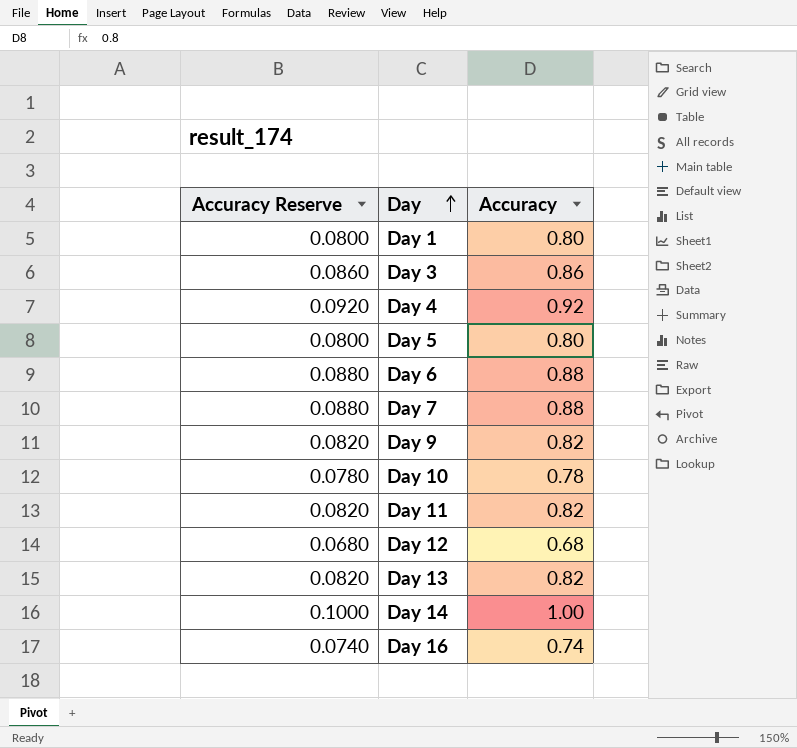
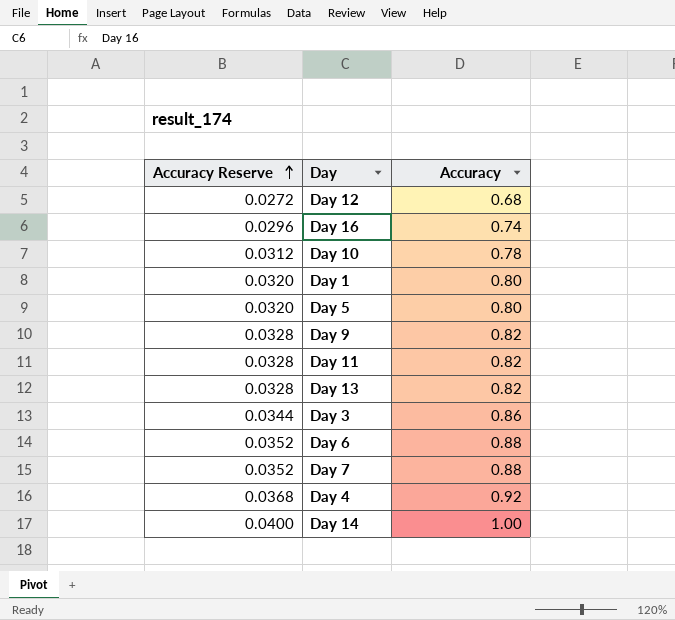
row order: Day ascending -> Accuracy Reserve ascending
column Accuracy Reserve | formula: [Accuracy] * 0.1 -> [Accuracy] * 0.04

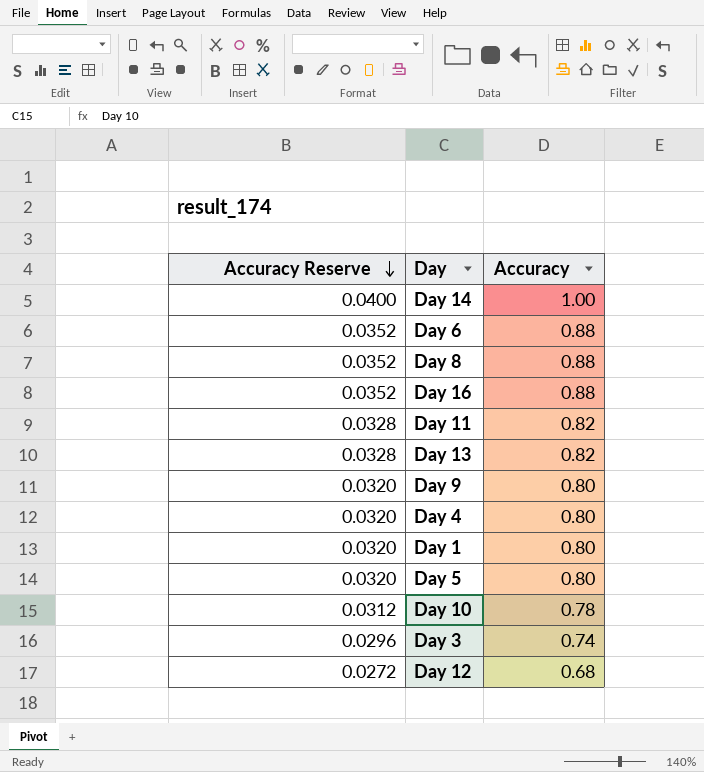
row order: Accuracy Reserve ascending -> Accuracy Reserve descending
row Day 7: 0.0352 | 0.88 -> none
row Day 8: none -> 0.0352 | 0.88
Day 16 | Accuracy Reserve: 0.0296 -> 0.0352
Day 16 | Accuracy: 0.74 -> 0.88
Day 9 | Accuracy Reserve: 0.0328 -> 0.0320
Day 9 | Accuracy: 0.82 -> 0.80
Day 4 | Accuracy Reserve: 0.0368 -> 0.0320
Day 4 | Accuracy: 0.92 -> 0.80
Day 3 | Accuracy Reserve: 0.0344 -> 0.0296
Day 3 | Accuracy: 0.86 -> 0.74

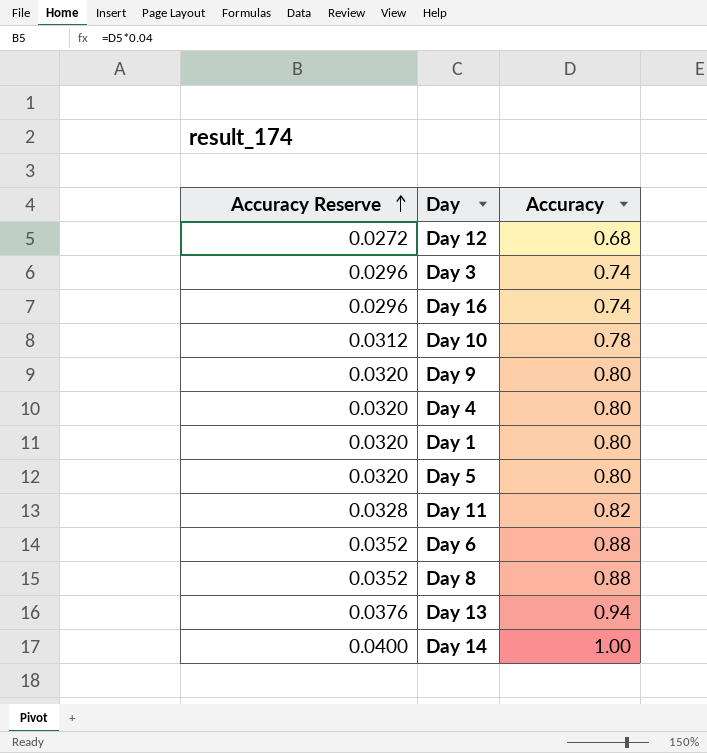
row order: Accuracy Reserve descending -> Accuracy Reserve ascending
Day 16 | Accuracy Reserve: 0.0352 -> 0.0296
Day 16 | Accuracy: 0.88 -> 0.74
Day 13 | Accuracy Reserve: 0.0328 -> 0.0376
Day 13 | Accuracy: 0.82 -> 0.94

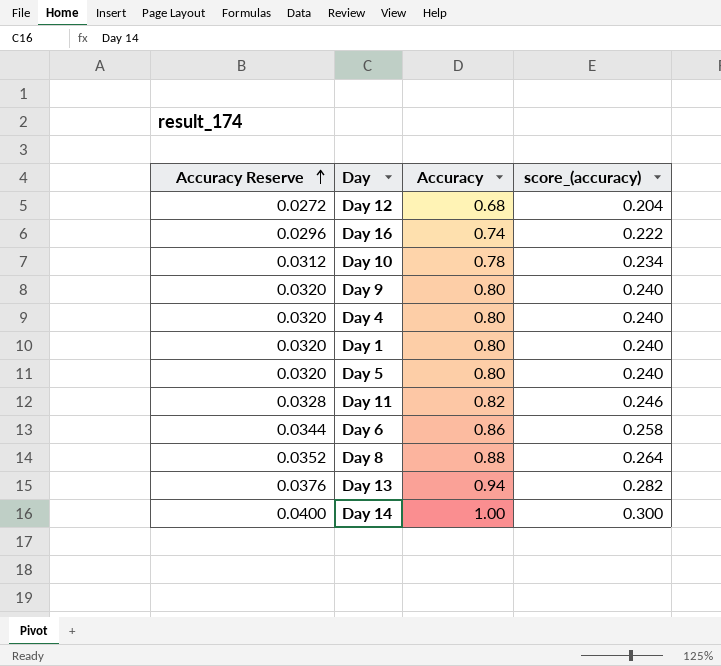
column score_(accuracy) | formula: none -> [Accuracy] * 0.3
row Day 3: 0.0296 | 0.74 -> none
Day 6 | Accuracy Reserve: 0.0352 -> 0.0344
Day 6 | Accuracy: 0.88 -> 0.86

